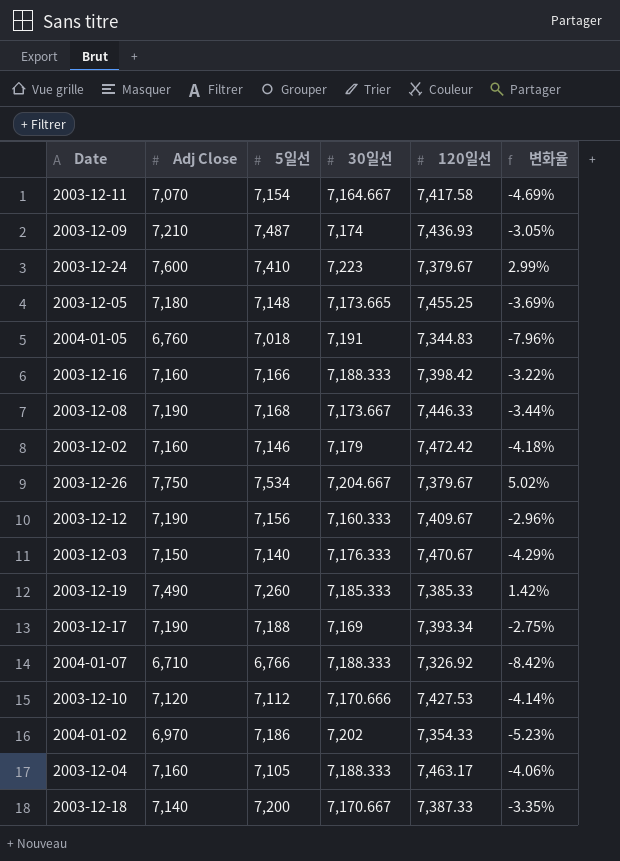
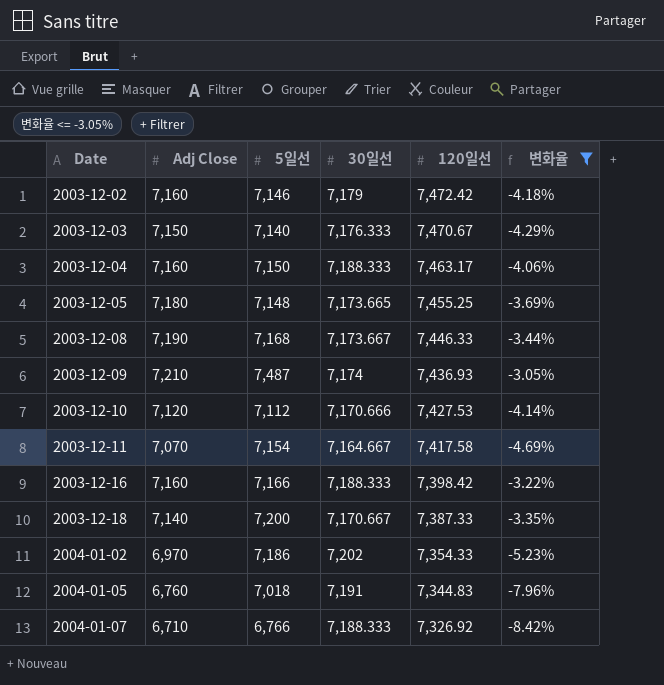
filter: none -> 변화율 <= -3.05%
row order: none -> Date ascending
2003-12-04 | 5일선: 7,105 -> 7,150

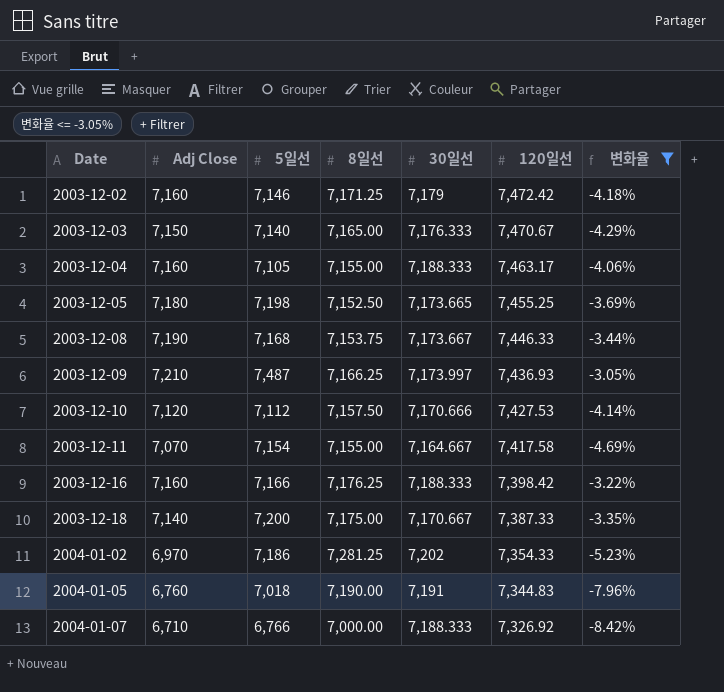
column 8일선 | position: none -> 4
2003-12-04 | 5일선: 7,150 -> 7,105
2003-12-05 | 5일선: 7,148 -> 7,198
2003-12-09 | 30일선: 7,174 -> 7,173.997

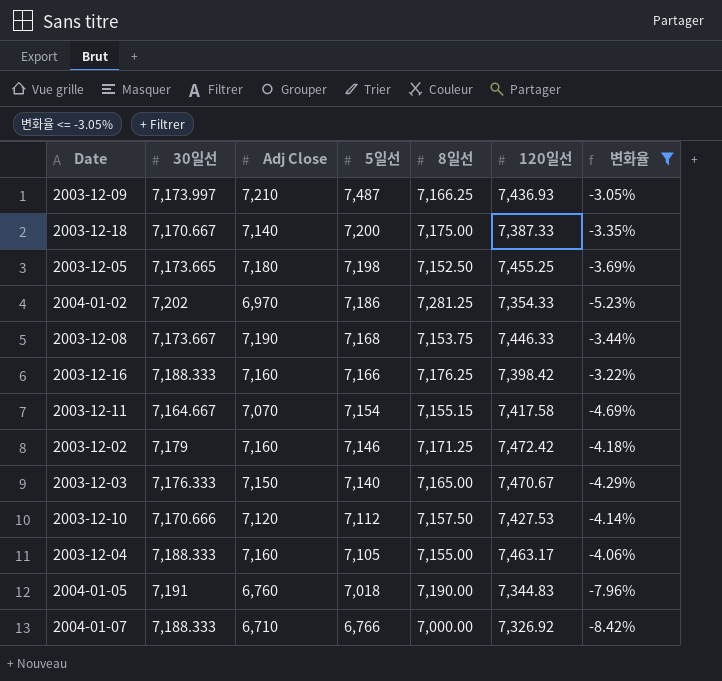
row order: Date ascending -> 5일선 descending
column 30일선 | position: 5 -> 2
2003-12-11 | 8일선: 7,155.00 -> 7,155.15

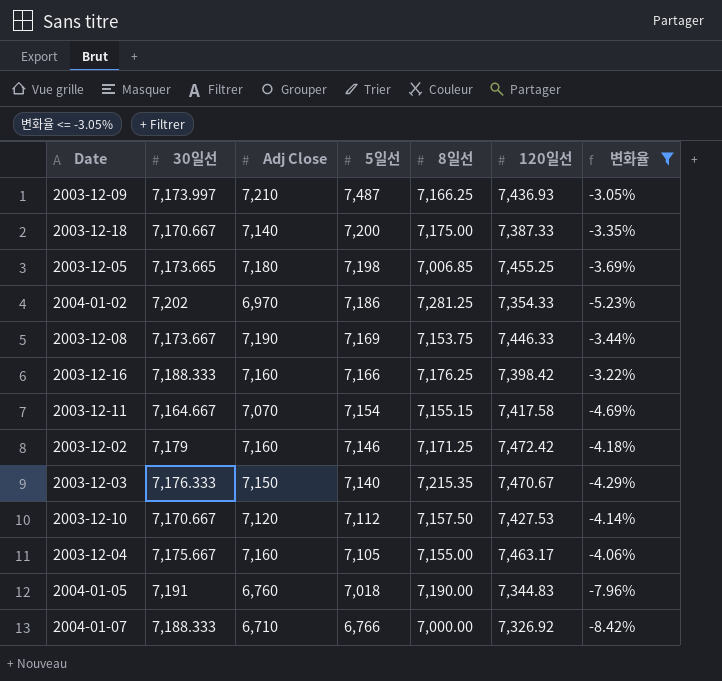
2003-12-05 | 8일선: 7,152.50 -> 7,006.85
2003-12-08 | 5일선: 7,168 -> 7,169
2003-12-03 | 8일선: 7,165.00 -> 7,215.35
2003-12-10 | 30일선: 7,170.666 -> 7,170.667
2003-12-04 | 30일선: 7,188.333 -> 7,175.667

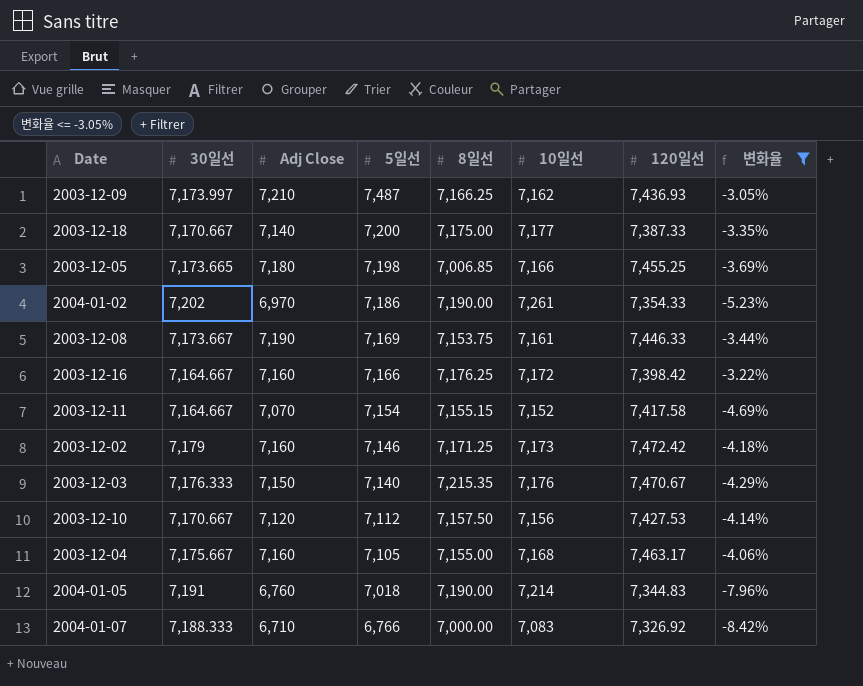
column 10일선 | position: none -> 6
2004-01-02 | 8일선: 7,281.25 -> 7,190.00
2003-12-16 | 30일선: 7,188.333 -> 7,164.667

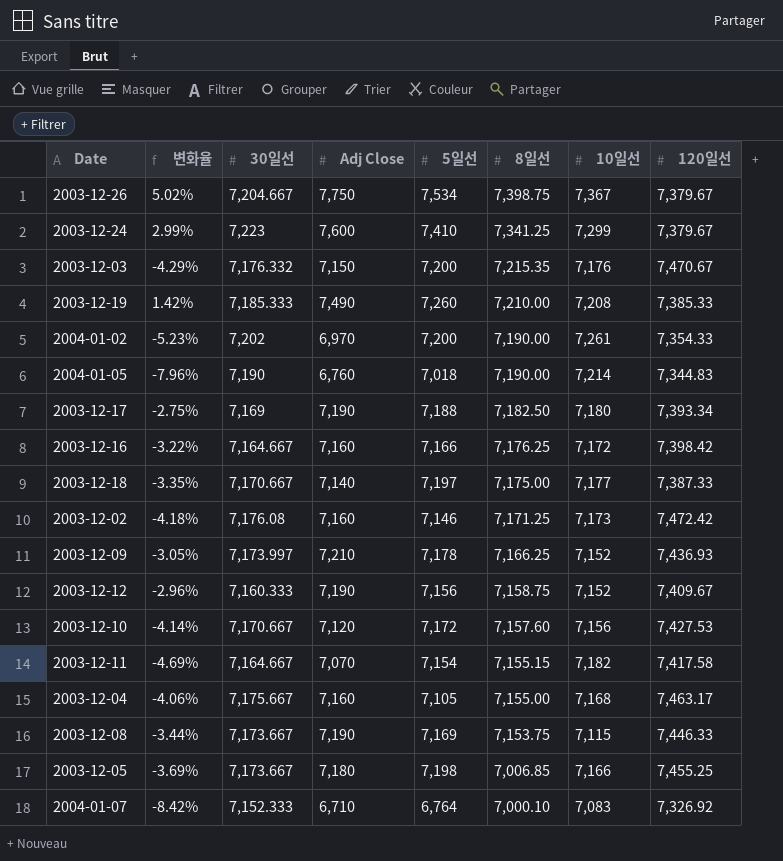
filter: 변화율 <= -3.05% -> none
row order: 5일선 descending -> 8일선 descending
column 변화율 | position: 8 -> 2
2003-12-03 | 30일선: 7,176.333 -> 7,176.332
2003-12-03 | 5일선: 7,140 -> 7,200
2004-01-02 | 5일선: 7,186 -> 7,200
2004-01-05 | 30일선: 7,191 -> 7,190
2003-12-18 | 5일선: 7,200 -> 7,197
2003-12-02 | 30일선: 7,179 -> 7,176.08
2003-12-09 | 5일선: 7,487 -> 7,178
2003-12-09 | 10일선: 7,162 -> 7,152
2003-12-10 | 5일선: 7,112 -> 7,172
2003-12-10 | 8일선: 7,157.50 -> 7,157.60
2003-12-11 | 10일선: 7,152 -> 7,182
2003-12-08 | 10일선: 7,161 -> 7,115
2003-12-05 | 30일선: 7,173.665 -> 7,173.667
2004-01-07 | 30일선: 7,188.333 -> 7,152.333
2004-01-07 | 5일선: 6,766 -> 6,764
2004-01-07 | 8일선: 7,000.00 -> 7,000.10

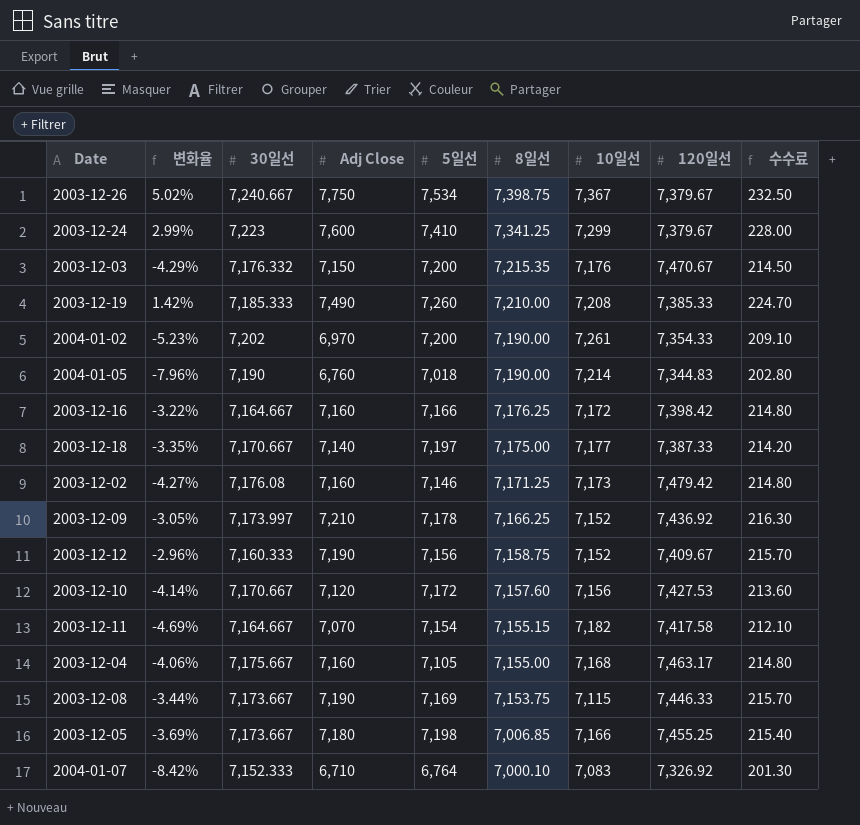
column 수수료 | formula: none -> [Adj Close] * 0.03
row 2003-12-17: -2.75% | 7,169 | 7,190 | 7,188 | 7,182.50 | 7,180 | 7,393.34 -> none
2003-12-26 | 30일선: 7,204.667 -> 7,240.667
2003-12-02 | 변화율: -4.18% -> -4.27%
2003-12-02 | 120일선: 7,472.42 -> 7,479.42
2003-12-09 | 120일선: 7,436.93 -> 7,436.92

